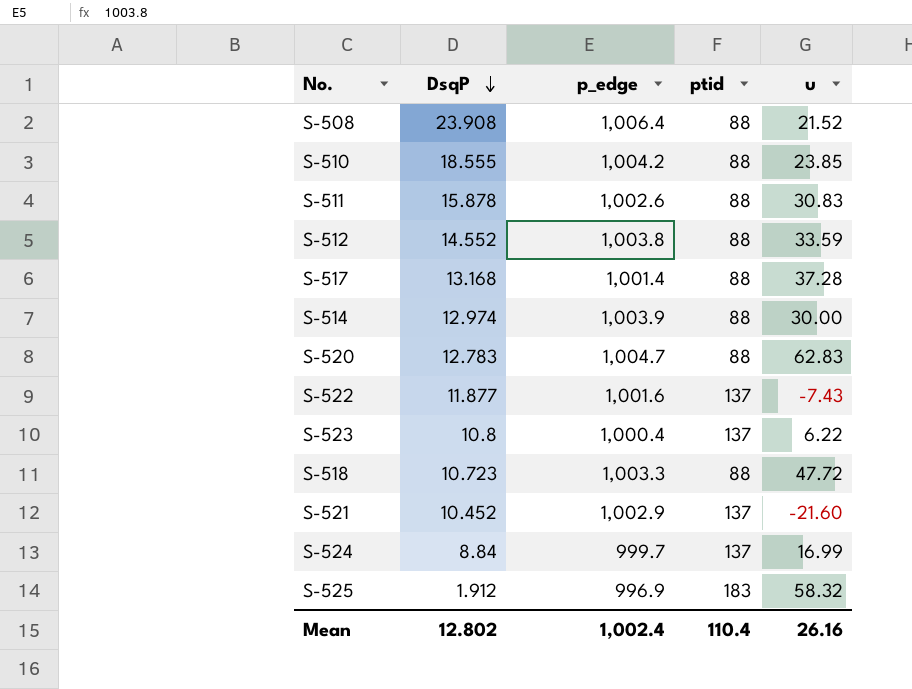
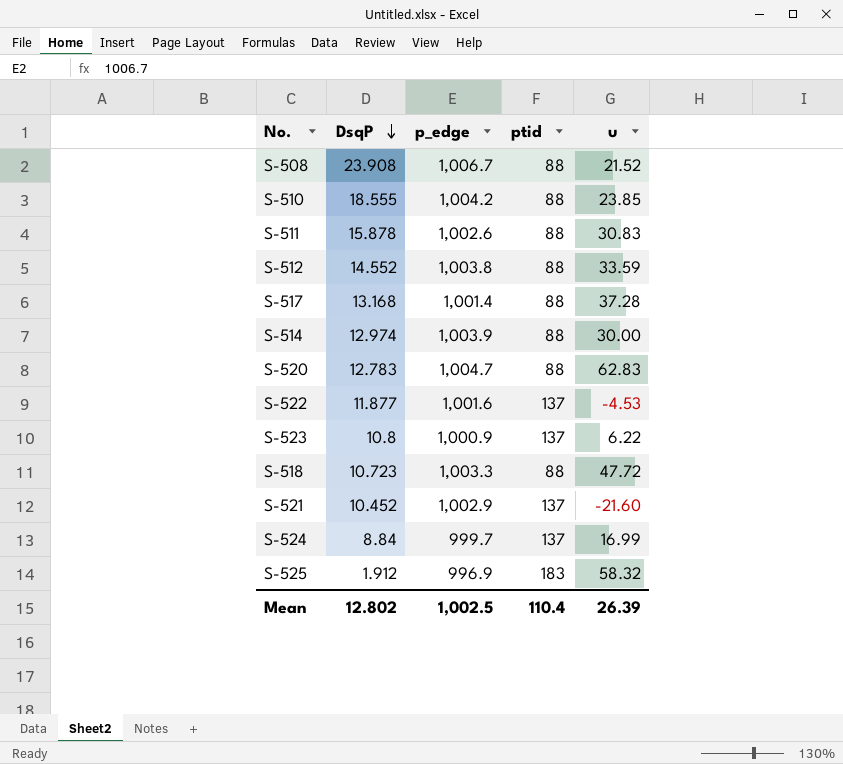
S-508 | p_edge: 1,006.4 -> 1,006.7
S-522 | u: -7.43 -> -4.53
S-523 | p_edge: 1,000.4 -> 1,000.9
Mean | p_edge: 1,002.4 -> 1,002.5
Mean | u: 26.16 -> 26.39

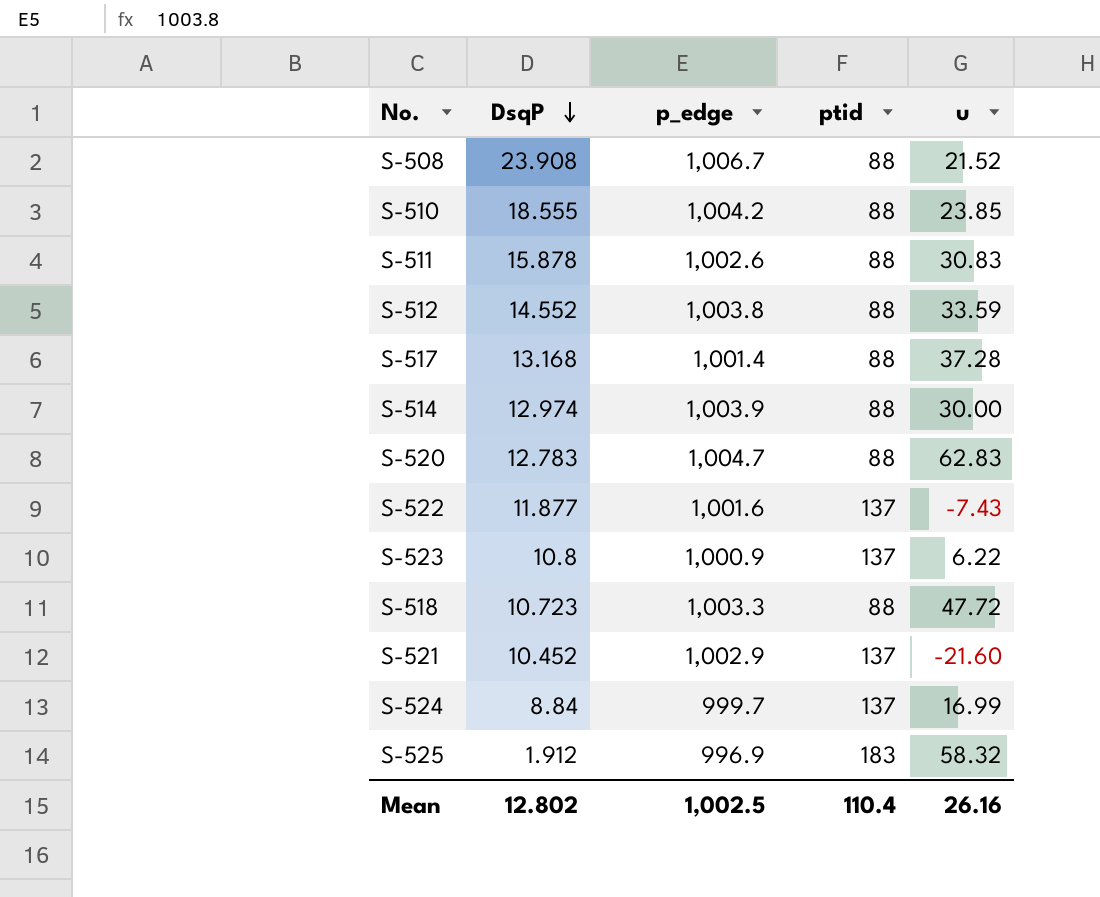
S-522 | u: -4.53 -> -7.43
Mean | u: 26.39 -> 26.16

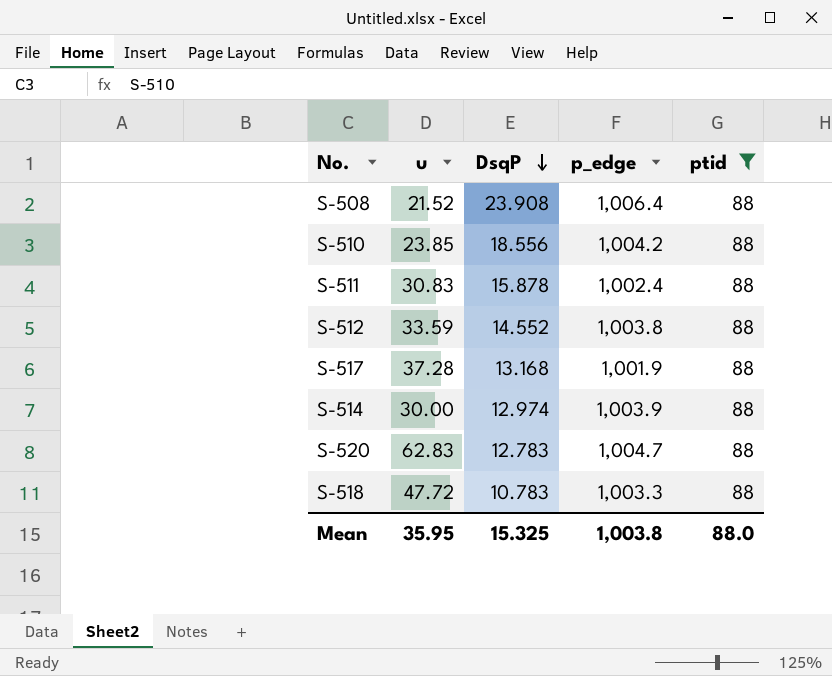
filter: none -> ptid = 88
column u | position: 5 -> 2
S-508 | p_edge: 1,006.7 -> 1,006.4
S-510 | DsqP: 18.555 -> 18.556
S-511 | p_edge: 1,002.6 -> 1,002.4
S-517 | p_edge: 1,001.4 -> 1,001.9
S-518 | DsqP: 10.723 -> 10.783
Mean | u: 26.16 -> 35.95
Mean | DsqP: 12.802 -> 15.325
Mean | p_edge: 1,002.5 -> 1,003.8
Mean | ptid: 110.4 -> 88.0

